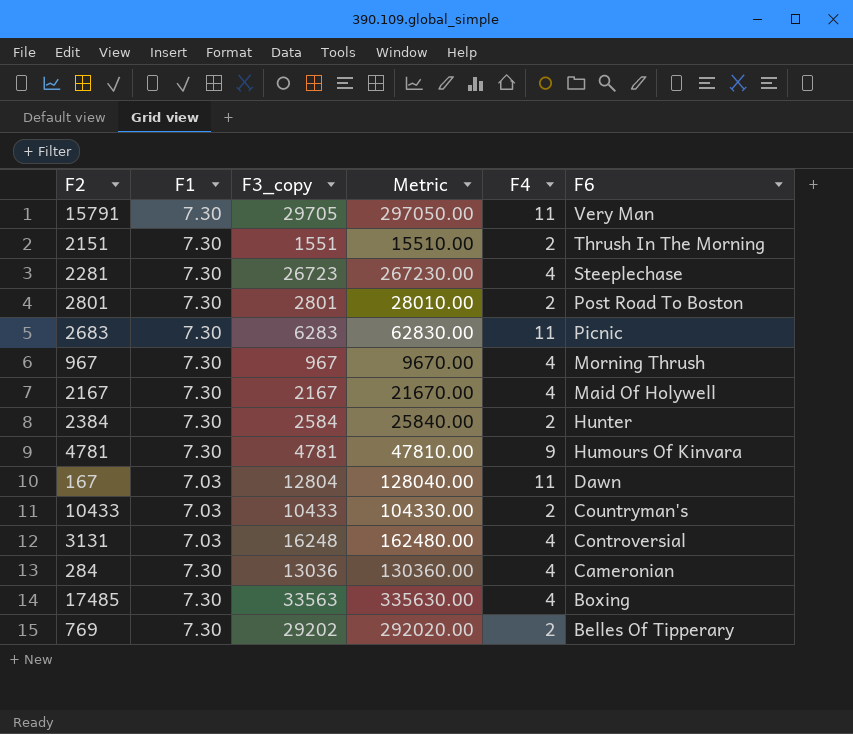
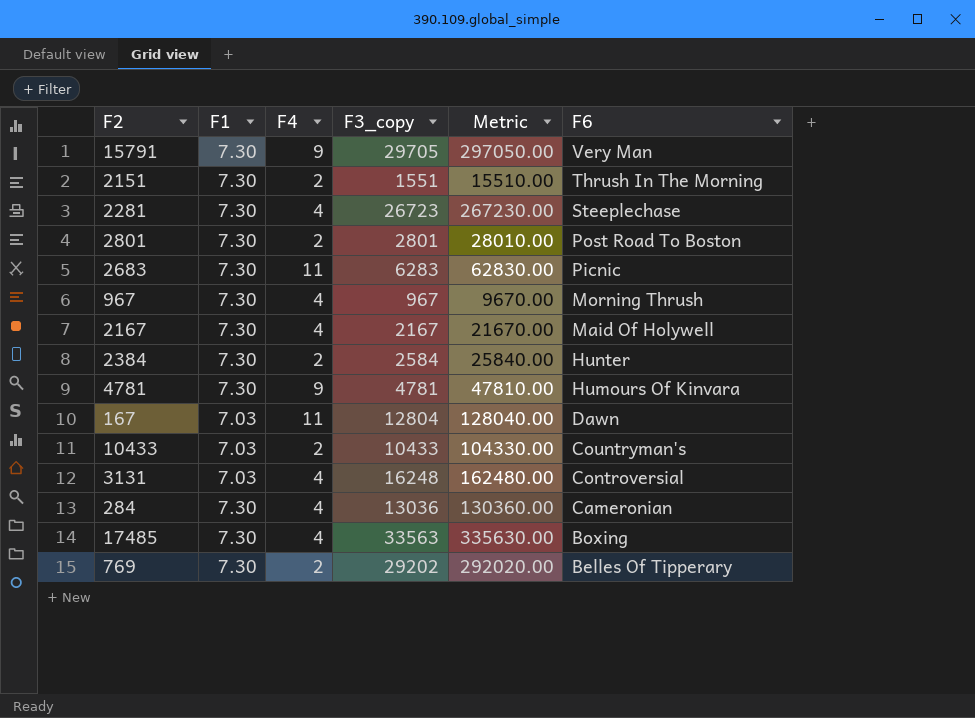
column F4 | position: 5 -> 3
15791 | F4: 11 -> 9

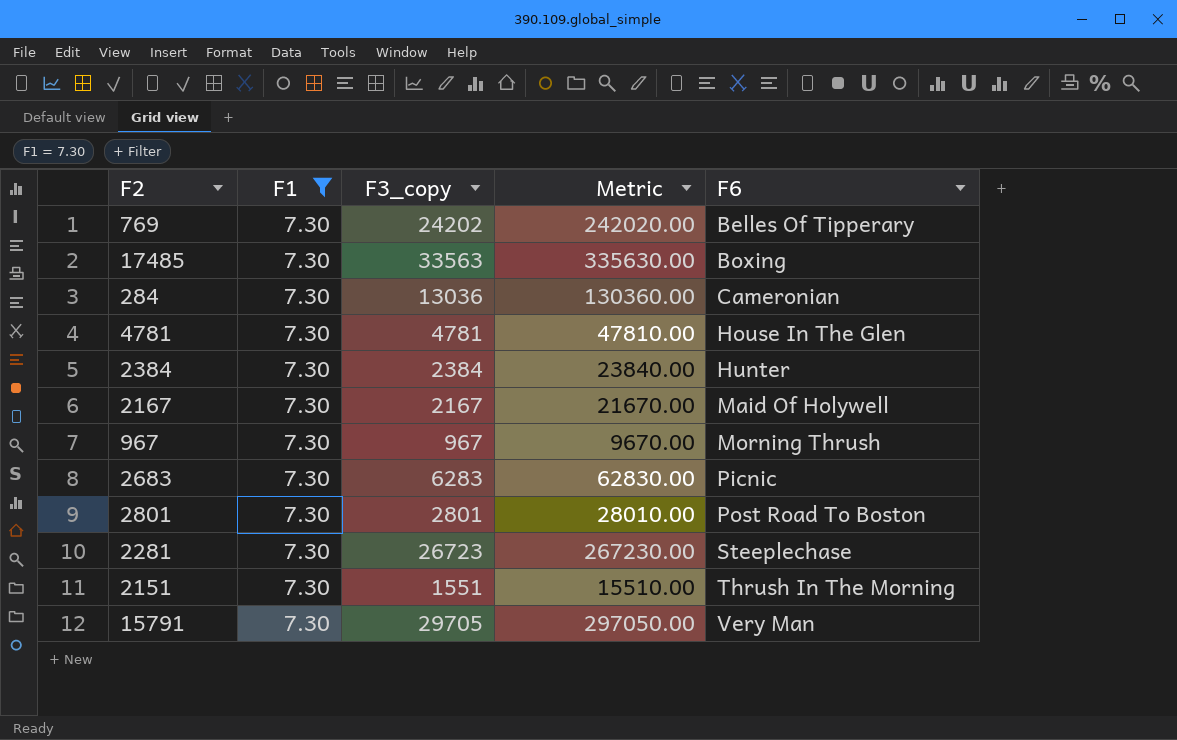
filter: none -> F1 = 7.30
row order: F6 descending -> F6 ascending
column F4 | position: 3 -> none
769 | F3_copy: 29202 -> 24202
769 | Metric: 292020.00 -> 242020.00
4781 | F6: Humours Of Kinvara -> House In The Glen
2384 | F3_copy: 2584 -> 2384
2384 | Metric: 25840.00 -> 23840.00

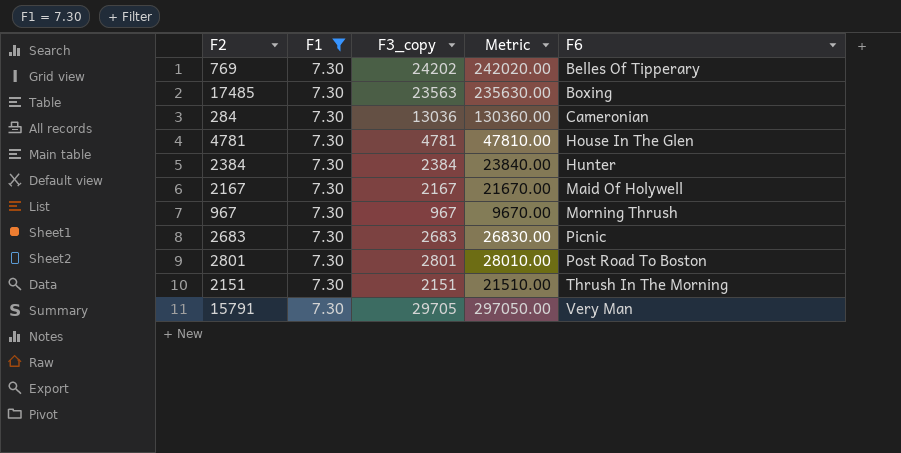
row 2281: 7.30 | 26723 | 267230.00 | Steeplechase -> none
17485 | F3_copy: 33563 -> 23563
17485 | Metric: 335630.00 -> 235630.00
2683 | F3_copy: 6283 -> 2683
2683 | Metric: 62830.00 -> 26830.00
2151 | F3_copy: 1551 -> 2151
2151 | Metric: 15510.00 -> 21510.00

